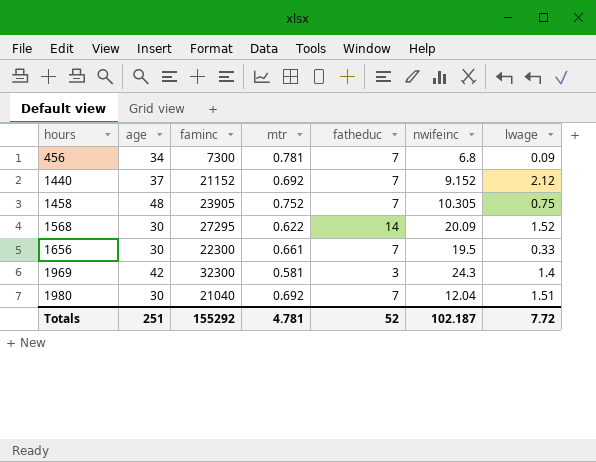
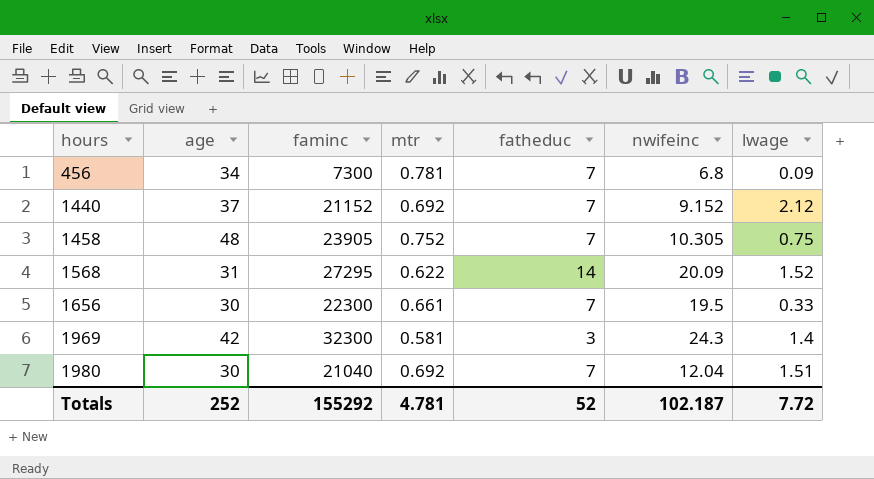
1568 | age: 30 -> 31
Totals | age: 251 -> 252

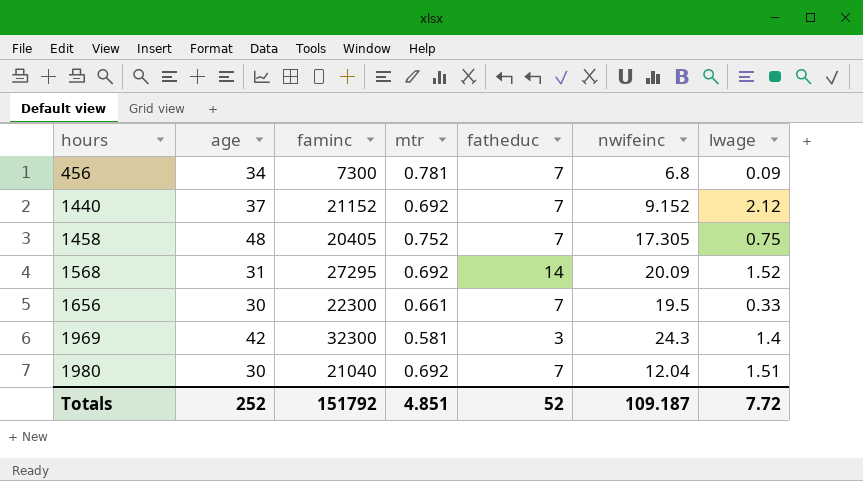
1458 | faminc: 23905 -> 20405
1458 | nwifeinc: 10.305 -> 17.305
1568 | mtr: 0.622 -> 0.692
Totals | faminc: 155292 -> 151792
Totals | mtr: 4.781 -> 4.851
Totals | nwifeinc: 102.187 -> 109.187

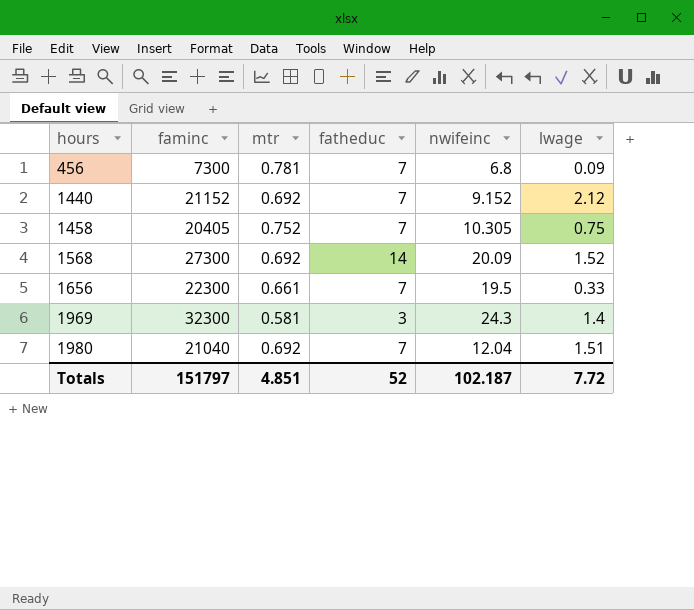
column age | position: 2 -> none
1458 | nwifeinc: 17.305 -> 10.305
1568 | faminc: 27295 -> 27300
Totals | faminc: 151792 -> 151797
Totals | nwifeinc: 109.187 -> 102.187

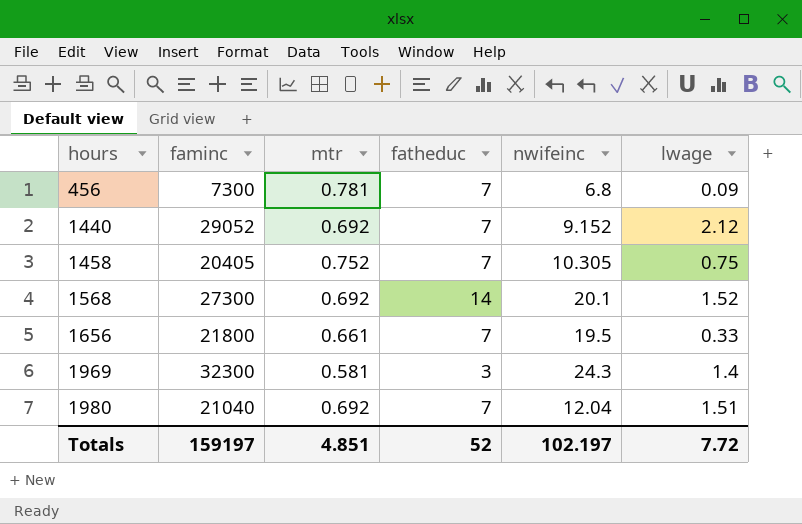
1440 | faminc: 21152 -> 29052
1568 | nwifeinc: 20.09 -> 20.1
1656 | faminc: 22300 -> 21800
Totals | faminc: 151797 -> 159197
Totals | nwifeinc: 102.187 -> 102.197

